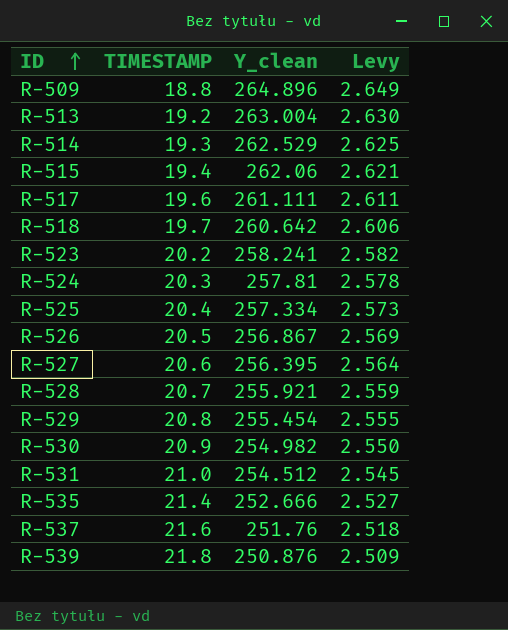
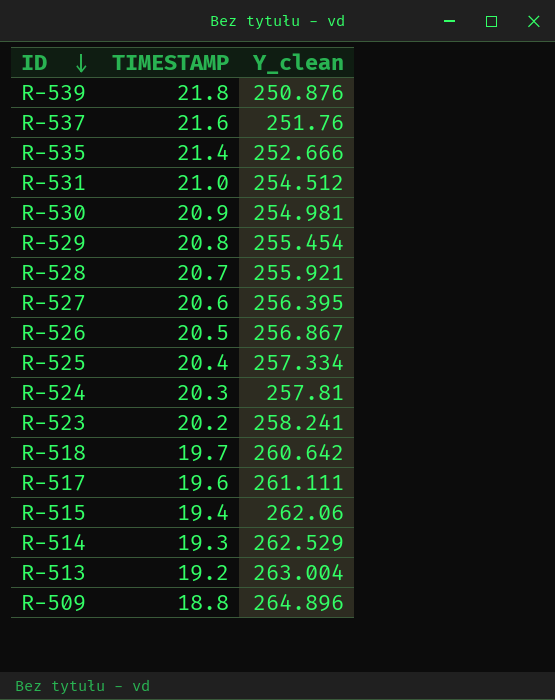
row order: ID ascending -> ID descending
column Levy | formula: [Y_clean] * 0.01 -> none
R-530 | Y_clean: 254.982 -> 254.981

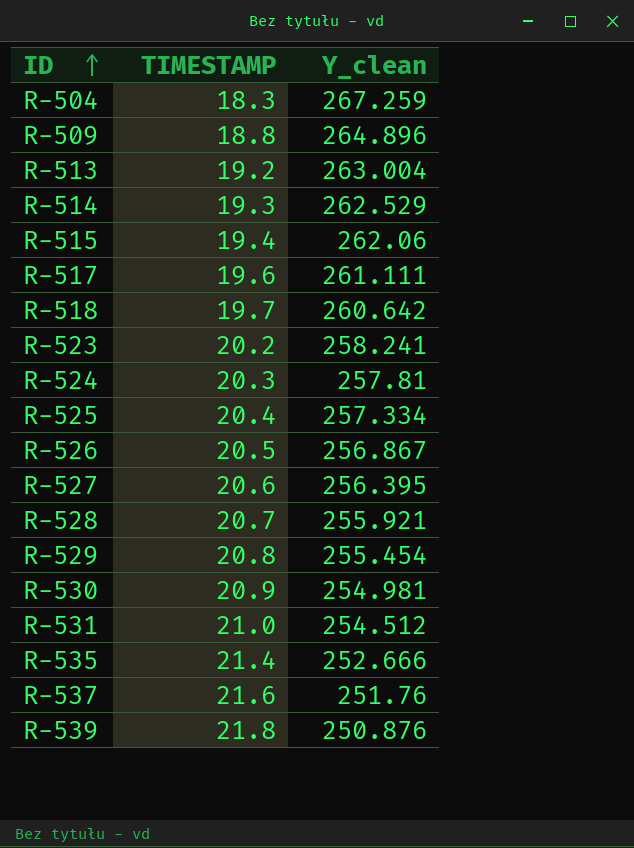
row order: ID descending -> ID ascending
row R-504: none -> 18.3 | 267.259

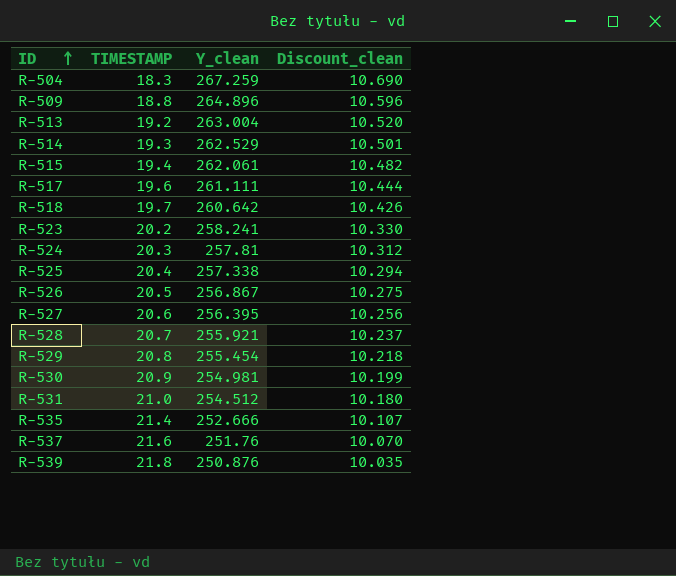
column Discount_clean | formula: none -> [Y_clean] * 0.04
R-515 | Y_clean: 262.06 -> 262.061
R-525 | Y_clean: 257.334 -> 257.338

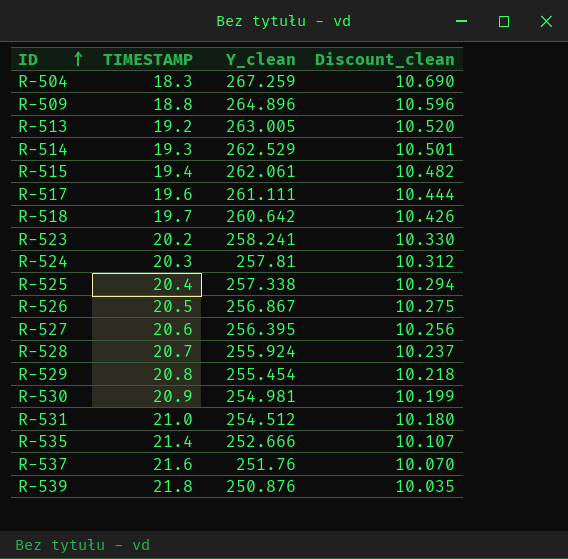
R-513 | Y_clean: 263.004 -> 263.005
R-528 | Y_clean: 255.921 -> 255.924

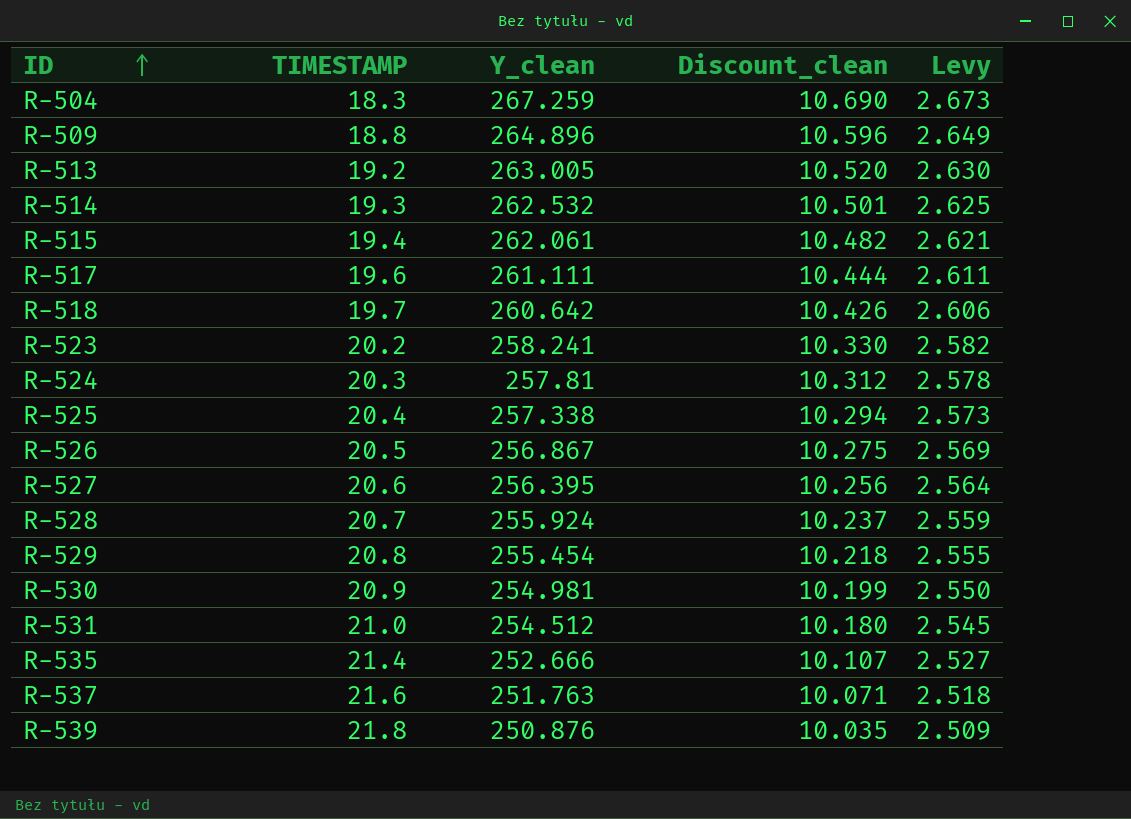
column Levy | formula: none -> [Y_clean] * 0.01
R-514 | Y_clean: 262.529 -> 262.532
R-537 | Y_clean: 251.76 -> 251.763
R-537 | Discount_clean: 10.070 -> 10.071

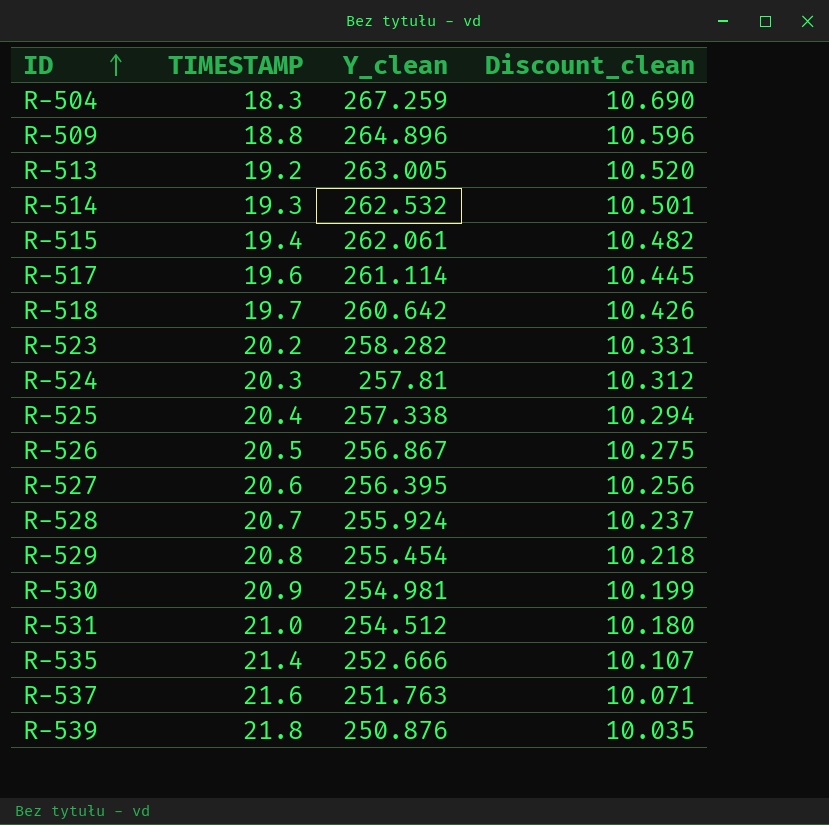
column Levy | formula: [Y_clean] * 0.01 -> none
R-517 | Y_clean: 261.111 -> 261.114
R-517 | Discount_clean: 10.444 -> 10.445
R-523 | Y_clean: 258.241 -> 258.282
R-523 | Discount_clean: 10.330 -> 10.331

